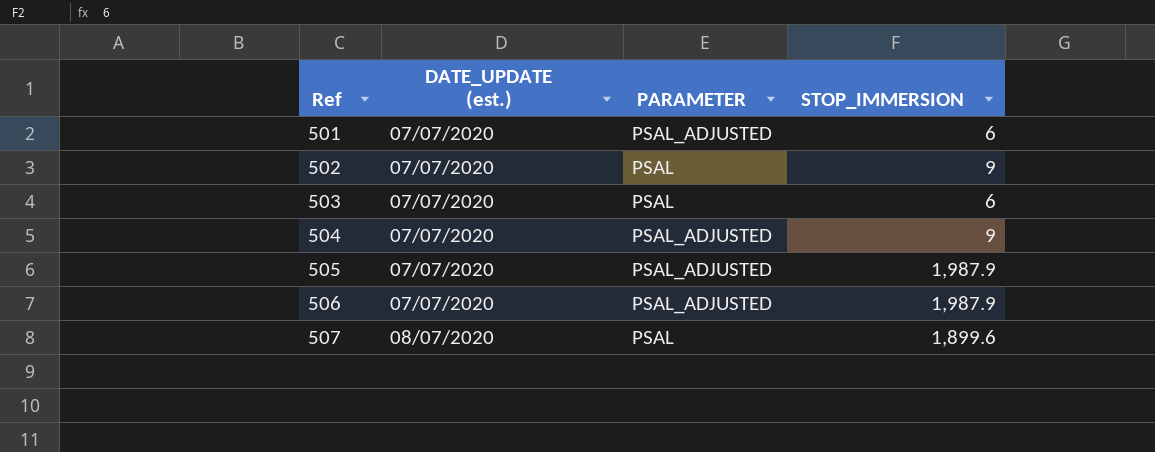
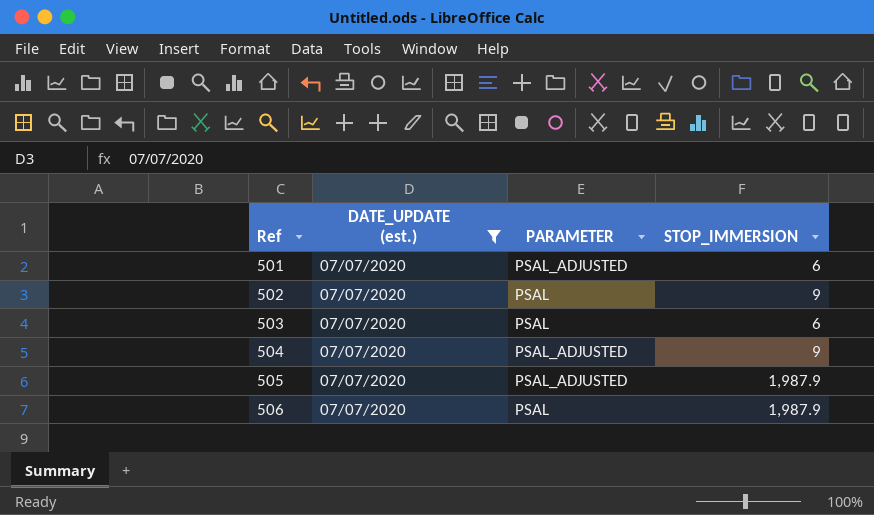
filter: none -> DATE_UPDATE (est.) = 07/07/2020
506 | PARAMETER: PSAL_ADJUSTED -> PSAL

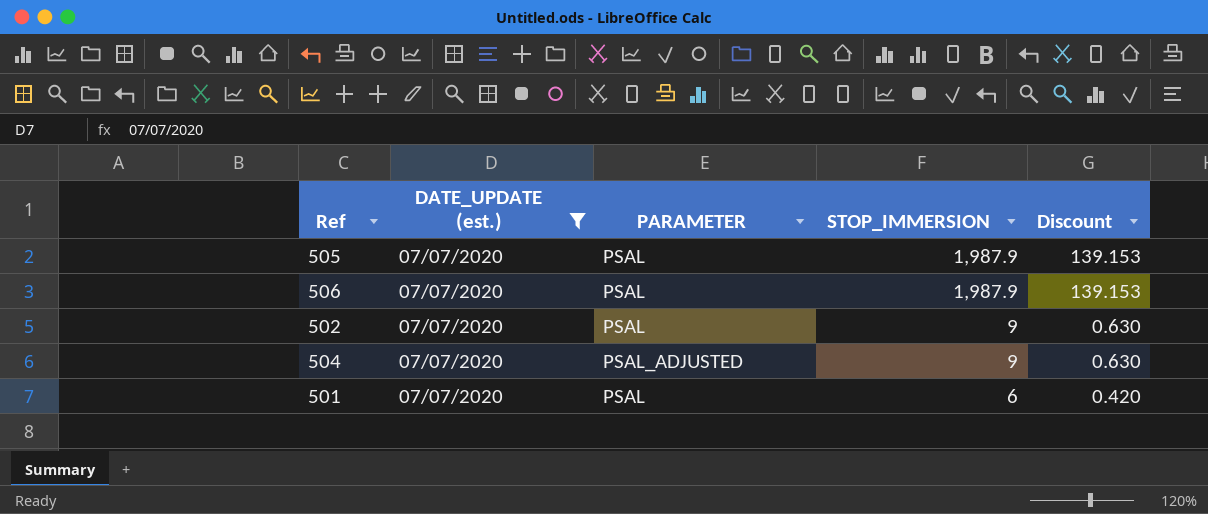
row order: Ref ascending -> STOP_IMMERSION descending
column Discount | formula: none -> [STOP_IMMERSION] * 0.07
row 503: 07/07/2020 | PSAL | 6 -> none
505 | PARAMETER: PSAL_ADJUSTED -> PSAL
501 | PARAMETER: PSAL_ADJUSTED -> PSAL

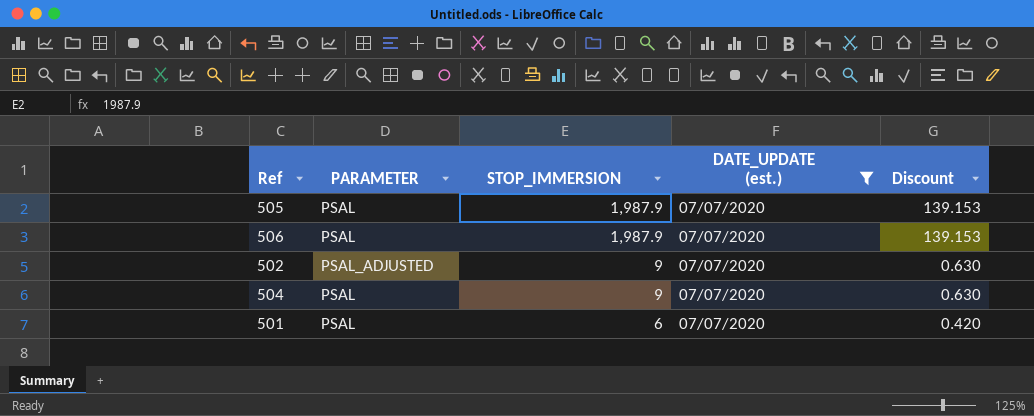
column DATE_UPDATE (est.) | position: 2 -> 4
502 | PARAMETER: PSAL -> PSAL_ADJUSTED
504 | PARAMETER: PSAL_ADJUSTED -> PSAL

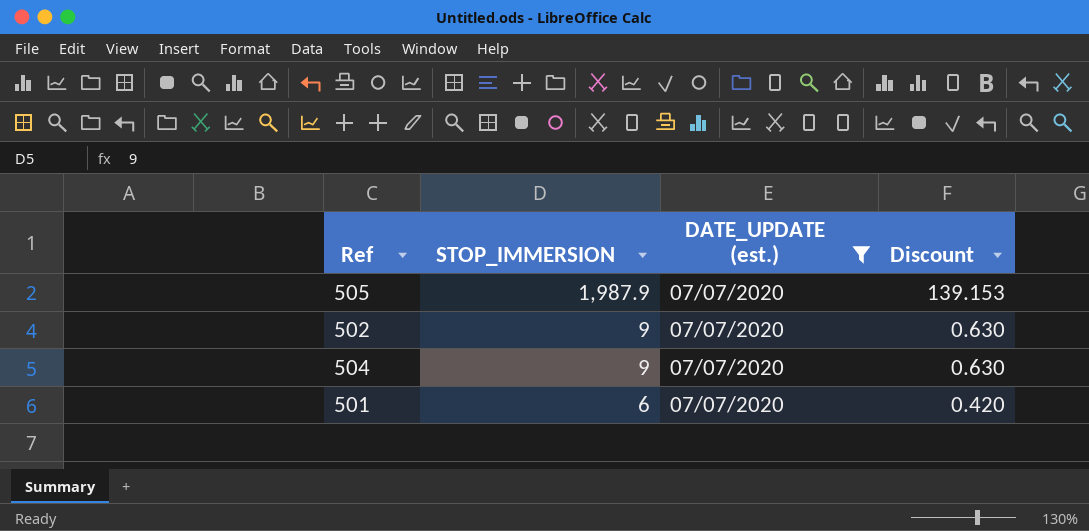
column PARAMETER | position: 2 -> none
row 506: PSAL | 1,987.9 | 07/07/2020 | 139.153 -> none

